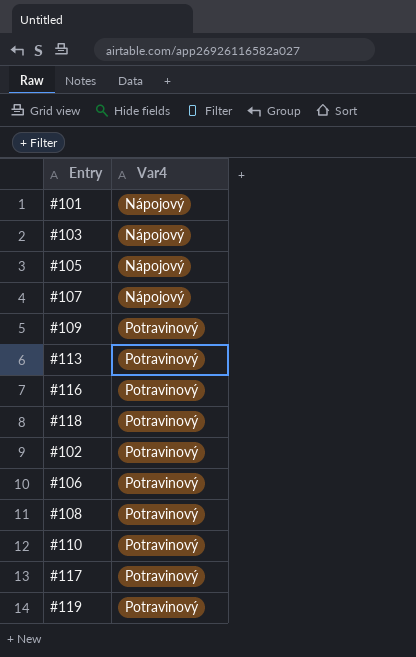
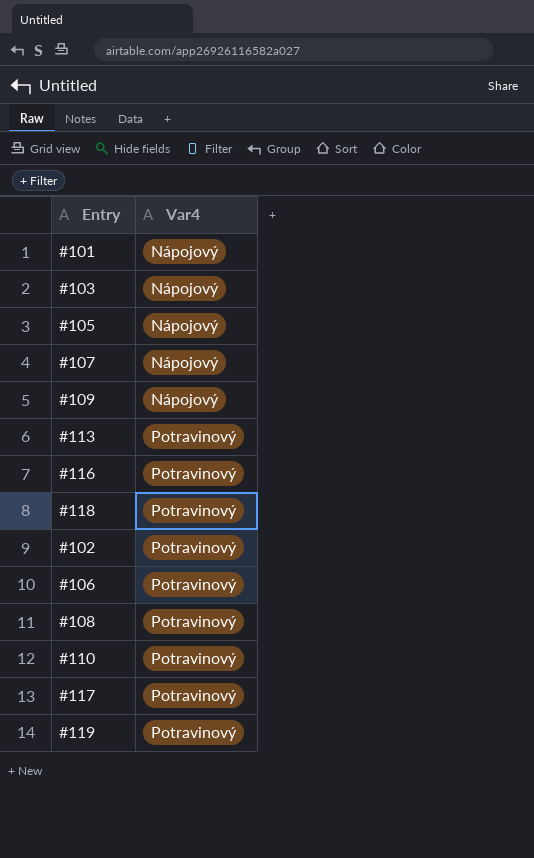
#109 | Var4: Potravinový -> Nápojový

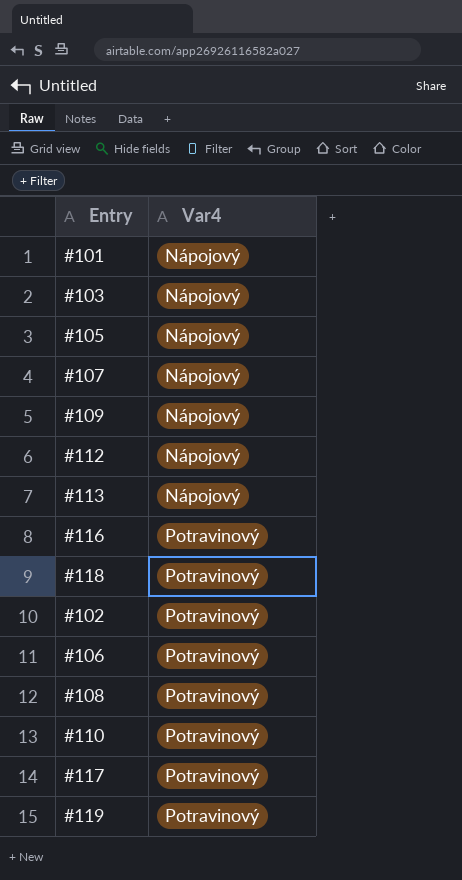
row #112: none -> Nápojový
#113 | Var4: Potravinový -> Nápojový

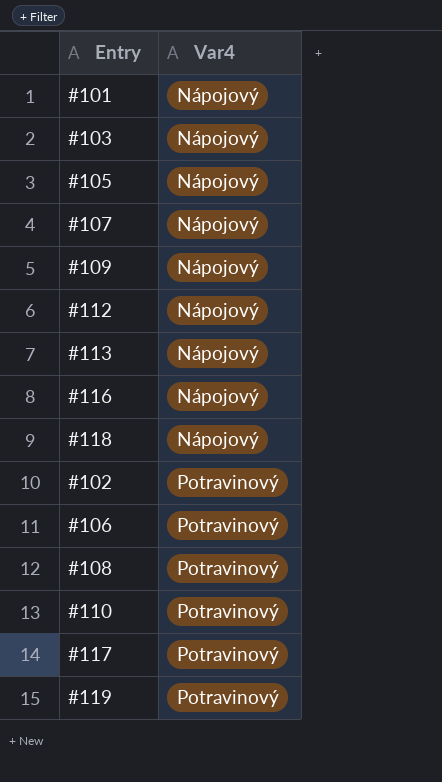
#116 | Var4: Potravinový -> Nápojový
#118 | Var4: Potravinový -> Nápojový

